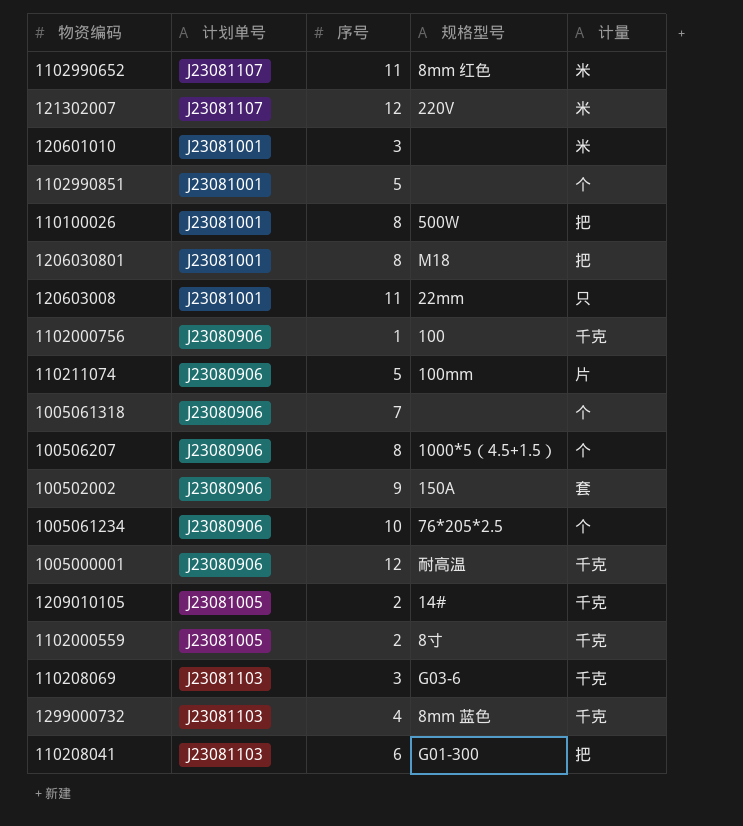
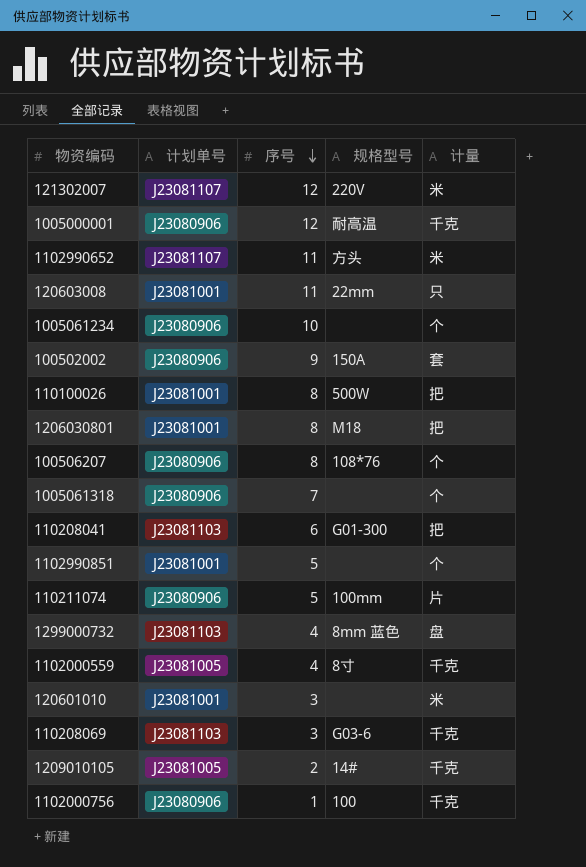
row order: none -> 序号 descending
1102990652 | 规格型号: 8mm 红色 -> 方头
1005061234 | 规格型号: 76*205*2.5 -> none
100506207 | 规格型号: 1000*5（4.5+1.5） -> 108*76
1299000732 | 计量: 千克 -> 盘
1102000559 | 序号: 2 -> 4

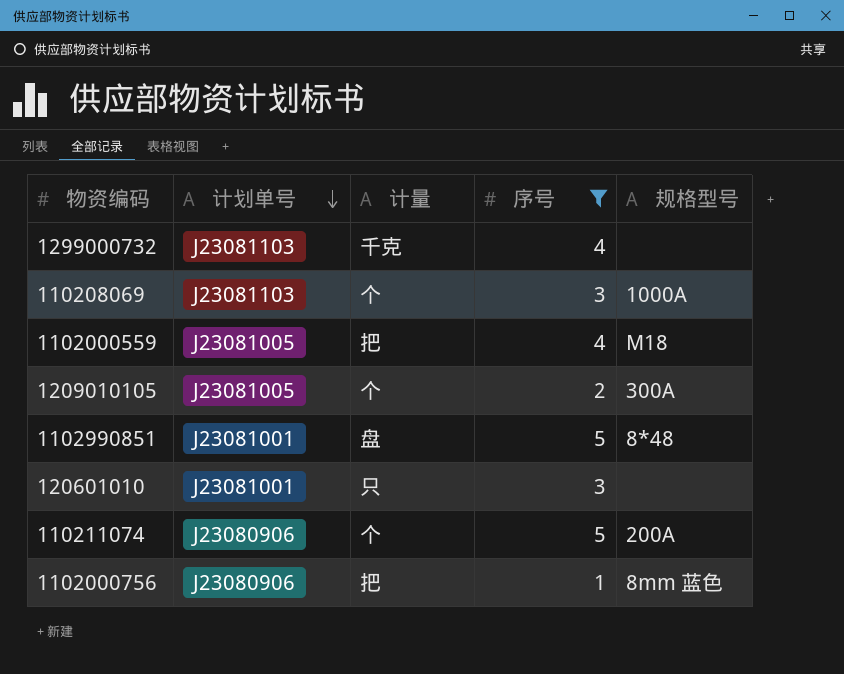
filter: none -> 序号 <= 5
row order: 序号 descending -> 计划单号 descending
column 计量 | position: 5 -> 3
1299000732 | 计量: 盘 -> 千克
1299000732 | 规格型号: 8mm 蓝色 -> none
110208069 | 计量: 千克 -> 个
110208069 | 规格型号: G03-6 -> 1000A
1102000559 | 计量: 千克 -> 把
1102000559 | 规格型号: 8寸 -> M18
1209010105 | 计量: 千克 -> 个
1209010105 | 规格型号: 14# -> 300A
1102990851 | 计量: 个 -> 盘
1102990851 | 规格型号: none -> 8*48
120601010 | 计量: 米 -> 只
110211074 | 计量: 片 -> 个
110211074 | 规格型号: 100mm -> 200A
1102000756 | 计量: 千克 -> 把
1102000756 | 规格型号: 100 -> 8mm 蓝色

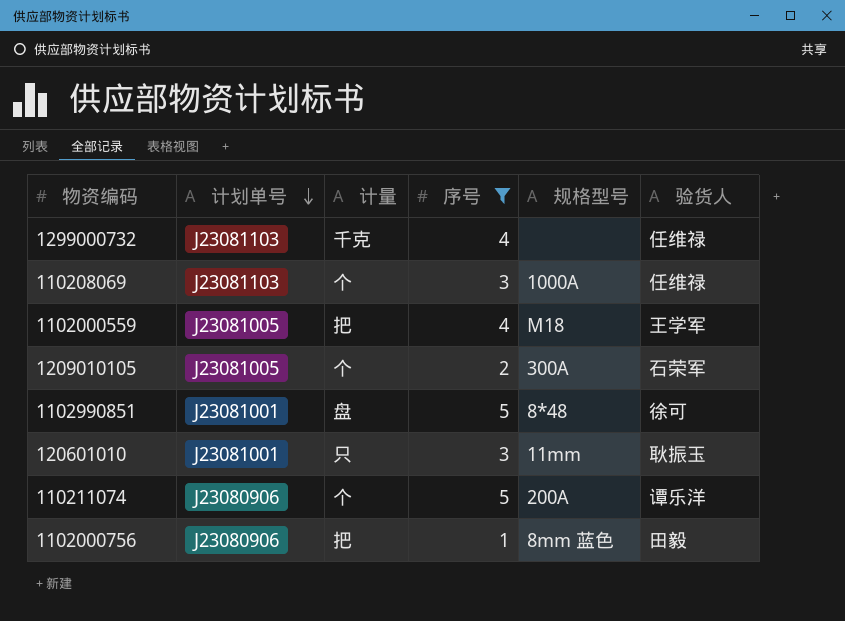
column 验货人 | position: none -> 6
120601010 | 规格型号: none -> 11mm

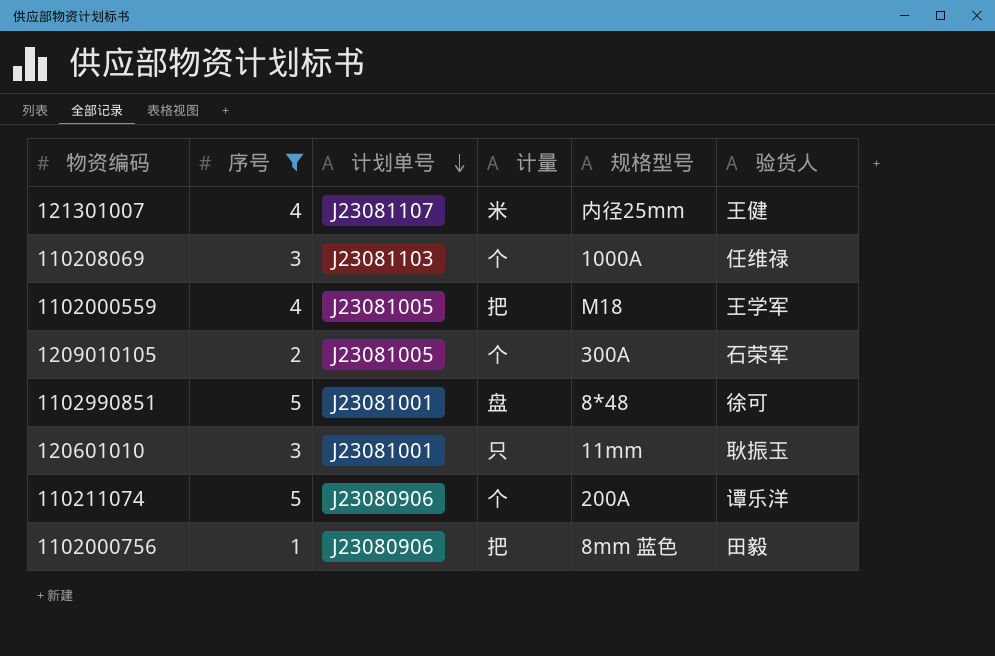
column 序号 | position: 4 -> 2
row 1299000732: J23081103 | 千克 | 4 | none | 任维禄 -> none
row 121301007: none -> 4 | J23081107 | 米 | 内径25mm | 王健

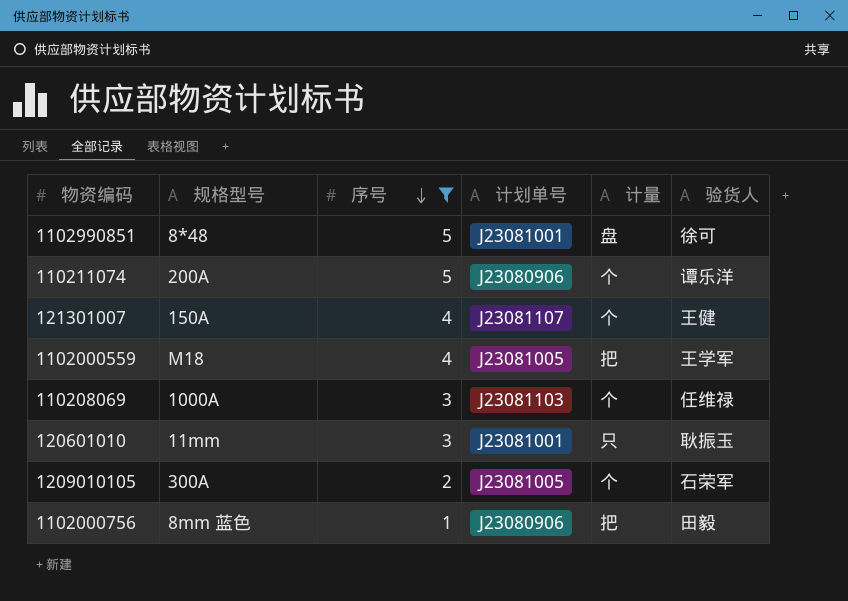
row order: 计划单号 descending -> 序号 descending
column 规格型号 | position: 5 -> 2
121301007 | 规格型号: 内径25mm -> 150A
121301007 | 计量: 米 -> 个

